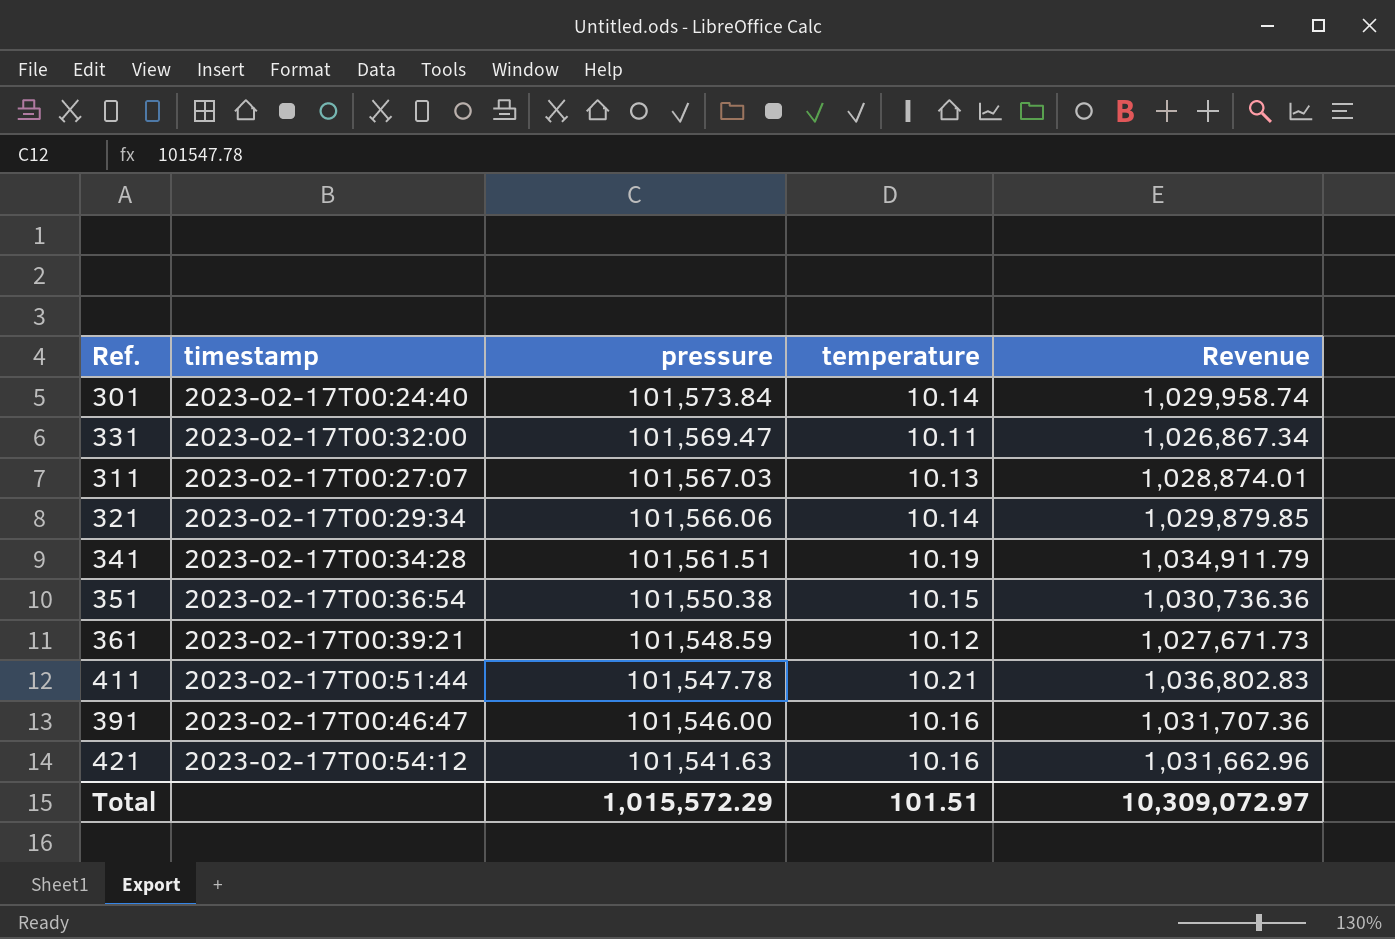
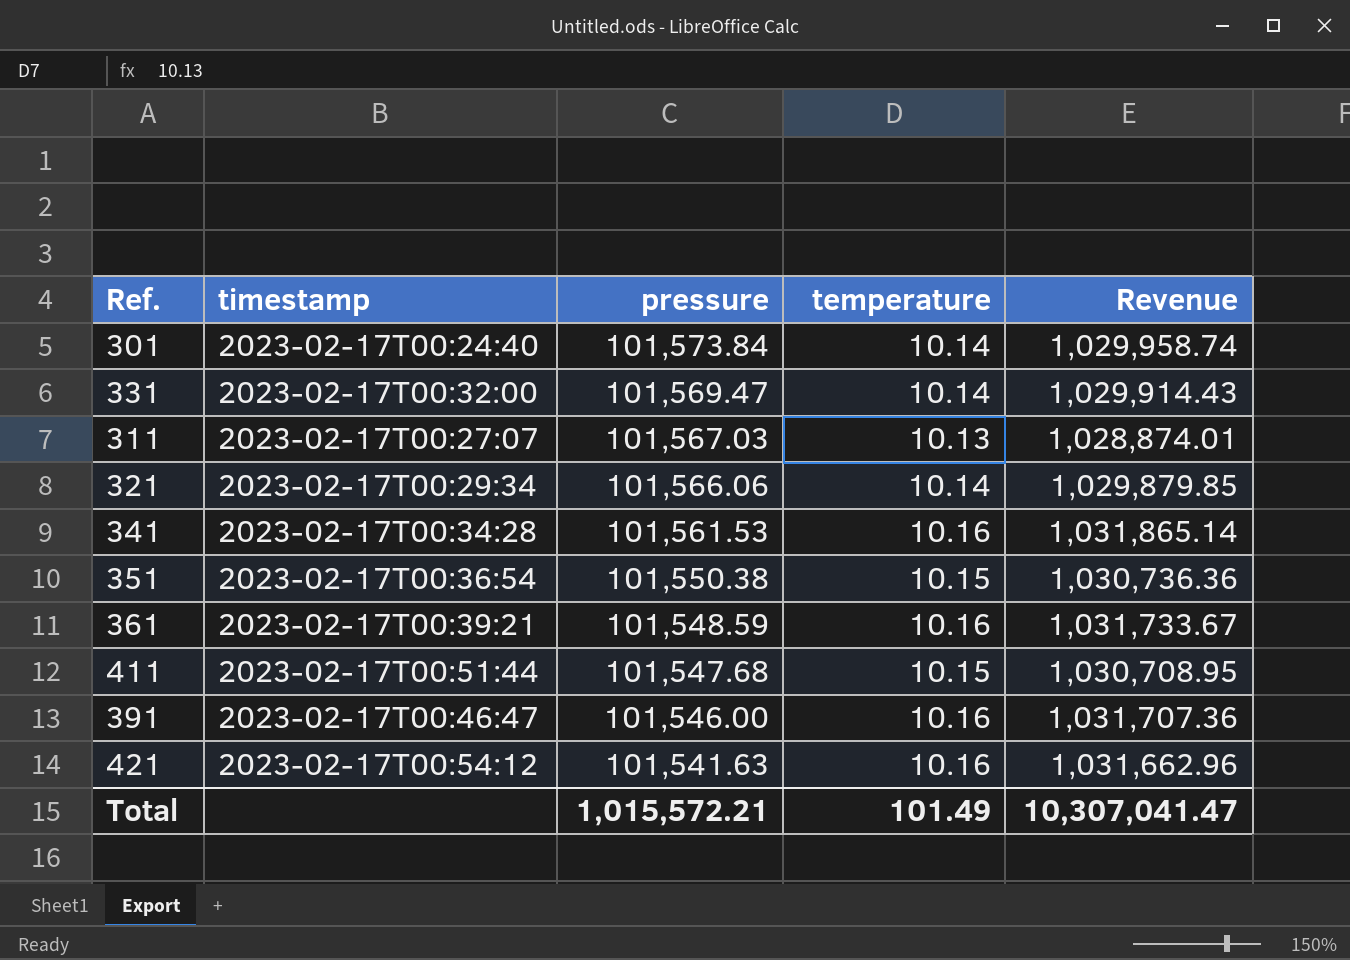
331 | temperature: 10.11 -> 10.14
331 | Revenue: 1,026,867.34 -> 1,029,914.43
341 | pressure: 101,561.51 -> 101,561.53
341 | temperature: 10.19 -> 10.16
341 | Revenue: 1,034,911.79 -> 1,031,865.14
361 | temperature: 10.12 -> 10.16
361 | Revenue: 1,027,671.73 -> 1,031,733.67
411 | pressure: 101,547.78 -> 101,547.68
411 | temperature: 10.21 -> 10.15
411 | Revenue: 1,036,802.83 -> 1,030,708.95
Total | pressure: 1,015,572.29 -> 1,015,572.21
Total | temperature: 101.51 -> 101.49
Total | Revenue: 10,309,072.97 -> 10,307,041.47

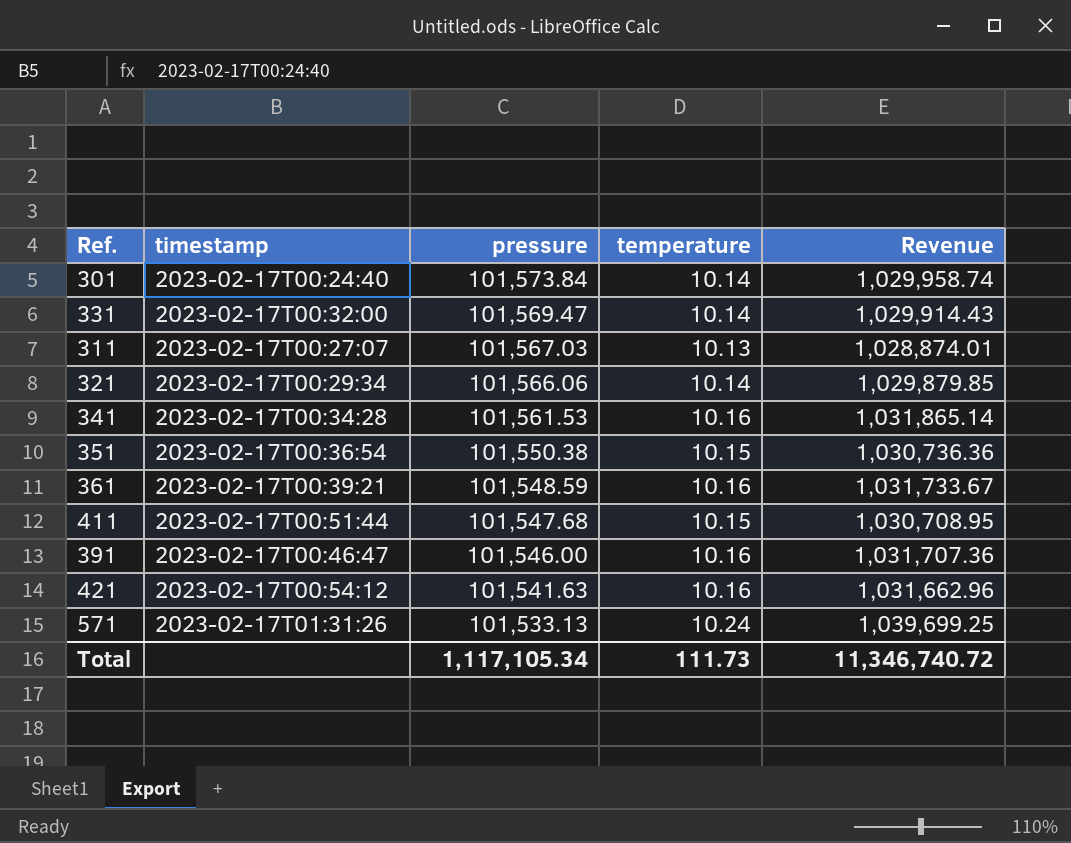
row 571: none -> 2023-02-17T01:31:26 | 101,533.13 | 10.24 | 1,039,699.25
Total | pressure: 1,015,572.21 -> 1,117,105.34
Total | temperature: 101.49 -> 111.73
Total | Revenue: 10,307,041.47 -> 11,346,740.72

